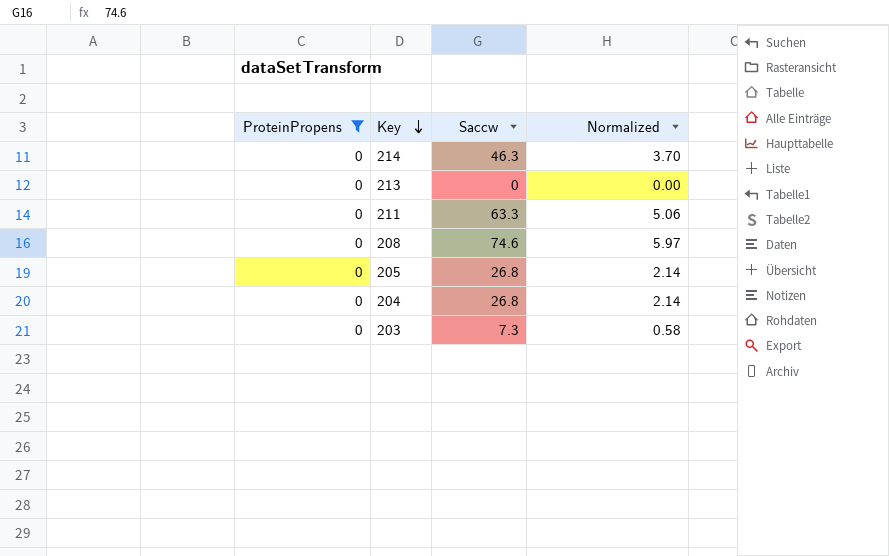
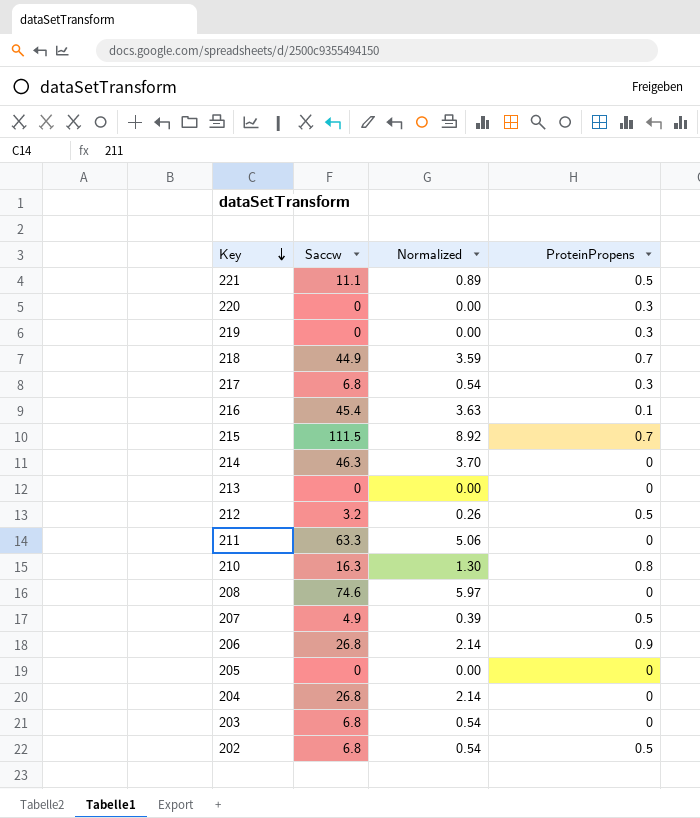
filter: ProteinPropens = 0 -> none
column ProteinPropens | position: 1 -> 4
205 | Saccw: 26.8 -> 0
205 | Normalized: 2.14 -> 0.00
203 | Saccw: 7.3 -> 6.8
203 | Normalized: 0.58 -> 0.54

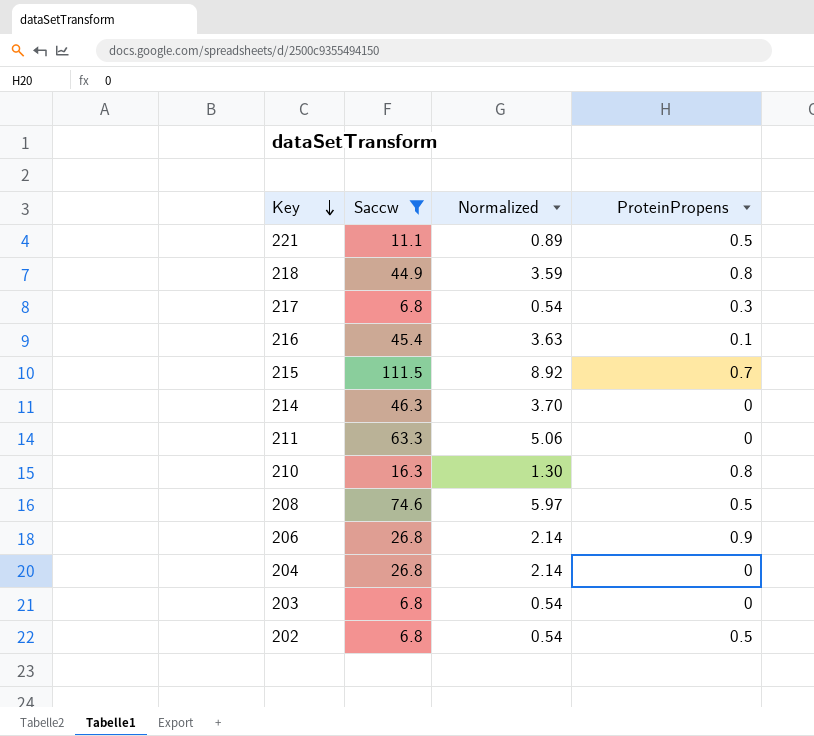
filter: none -> Saccw >= 6.8
218 | ProteinPropens: 0.7 -> 0.8
208 | ProteinPropens: 0 -> 0.5

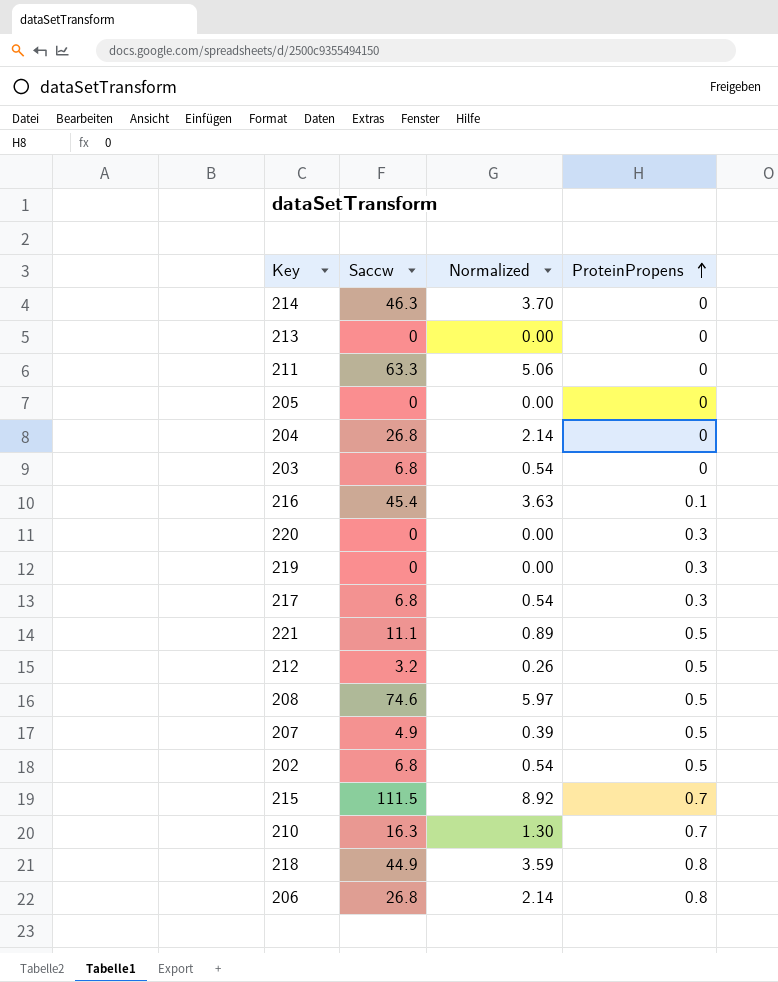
filter: Saccw >= 6.8 -> none
row order: Key descending -> ProteinPropens ascending
210 | ProteinPropens: 0.8 -> 0.7
206 | ProteinPropens: 0.9 -> 0.8

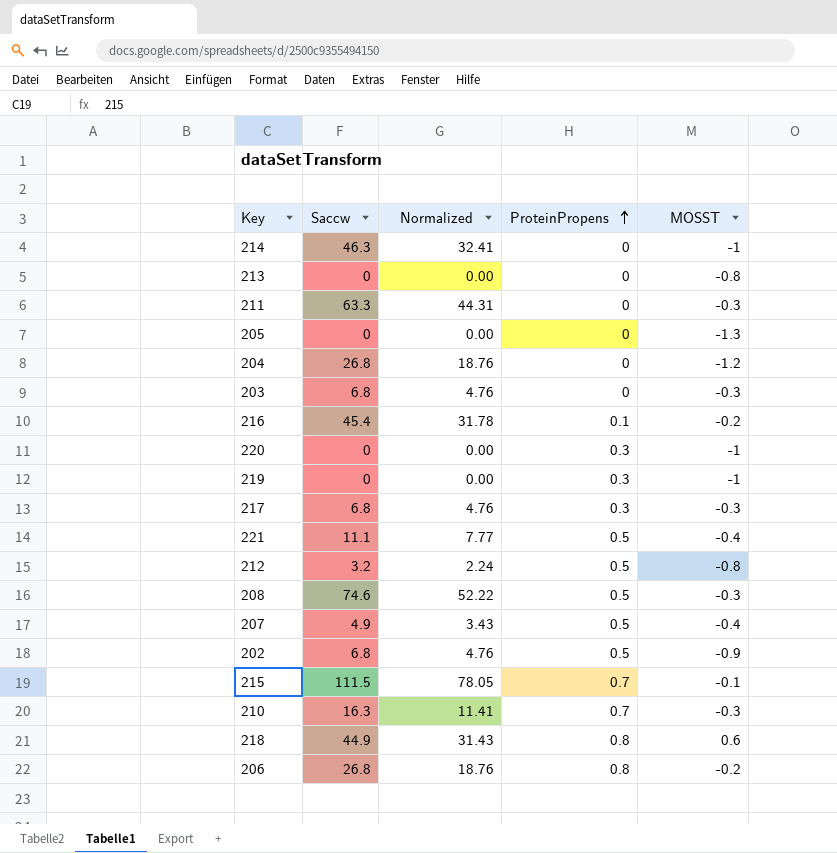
column Normalized | formula: [Saccw] * 0.08 -> [Saccw] * 0.7
column MOSST | position: none -> 5

